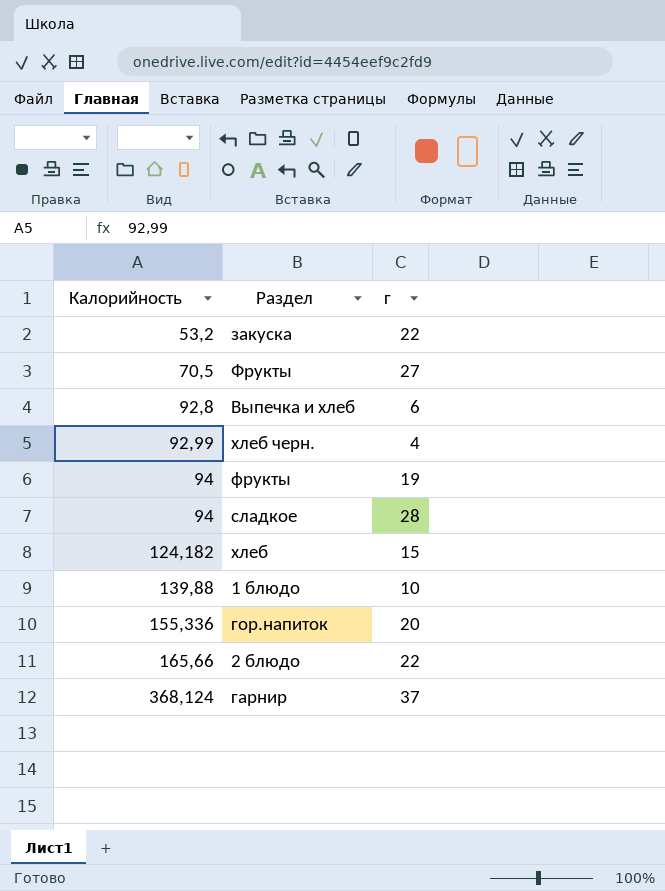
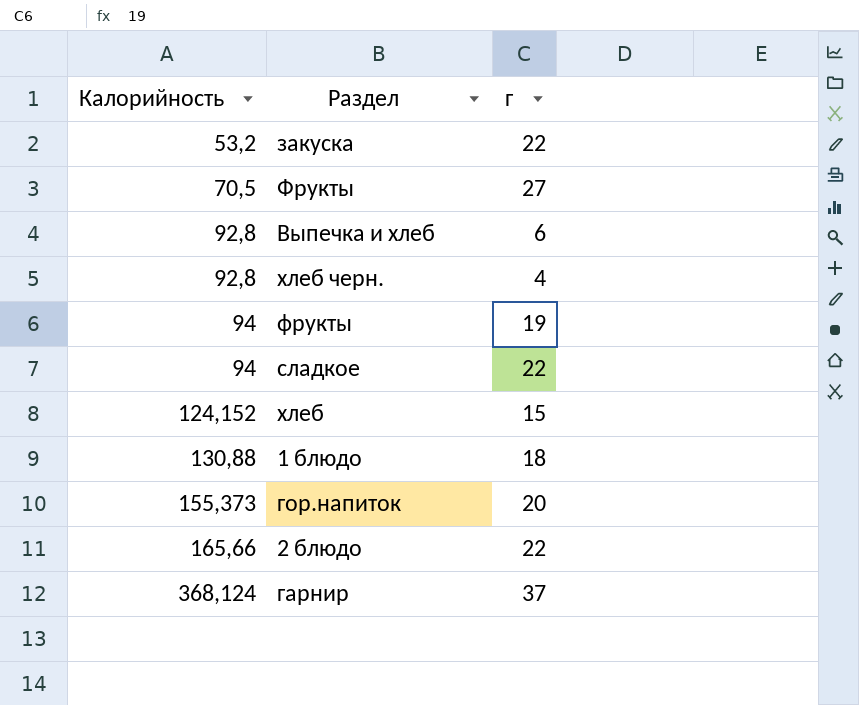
хлеб черн. | Калорийность: 92,99 -> 92,8
сладкое | г: 28 -> 22
хлеб | Калорийность: 124,182 -> 124,152
1 блюдо | Калорийность: 139,88 -> 130,88
1 блюдо | г: 10 -> 18
гор.напиток | Калорийность: 155,336 -> 155,373

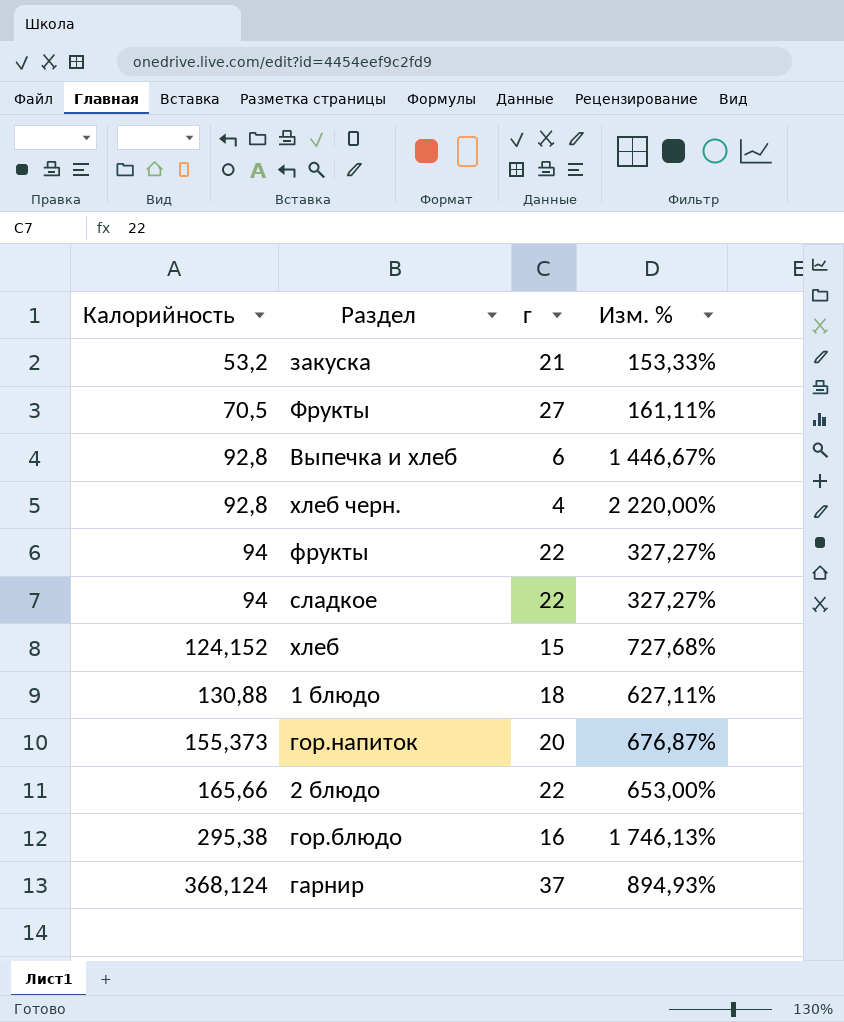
column Изм. % | formula: none -> ([Калорийность] - [г]) / [г]
закуска | г: 22 -> 21
фрукты | г: 19 -> 22
row гор.блюдо: none -> 295,38 | 16 | 1 746,13%

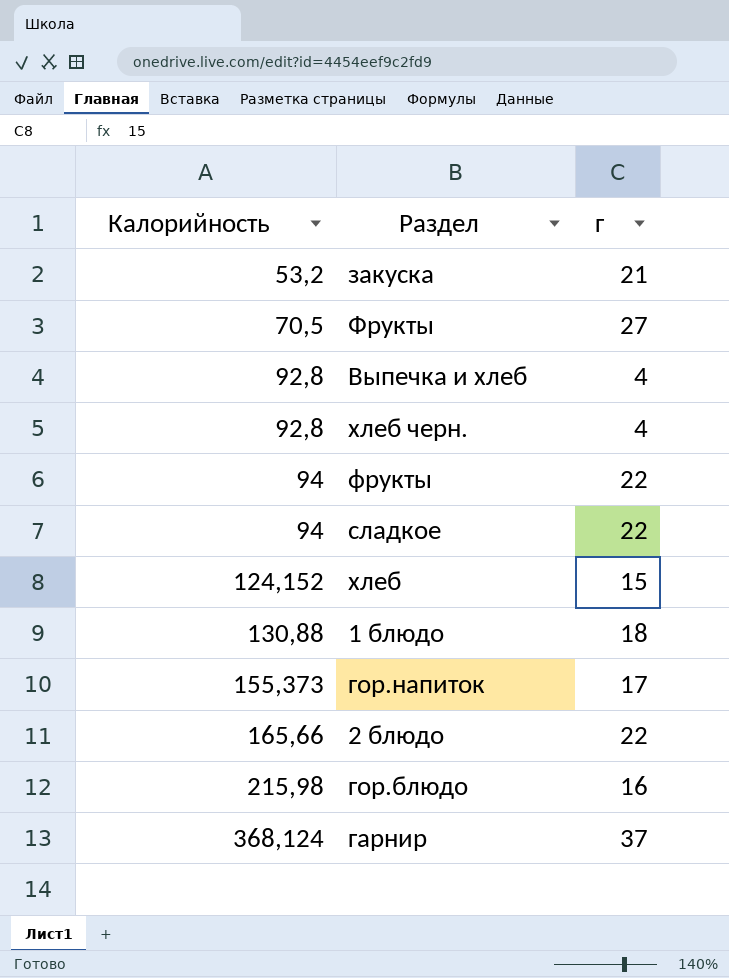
column Изм. % | formula: ([Калорийность] - [г]) / [г] -> none
Выпечка и хлеб | г: 6 -> 4
гор.напиток | г: 20 -> 17
гор.блюдо | Калорийность: 295,38 -> 215,98

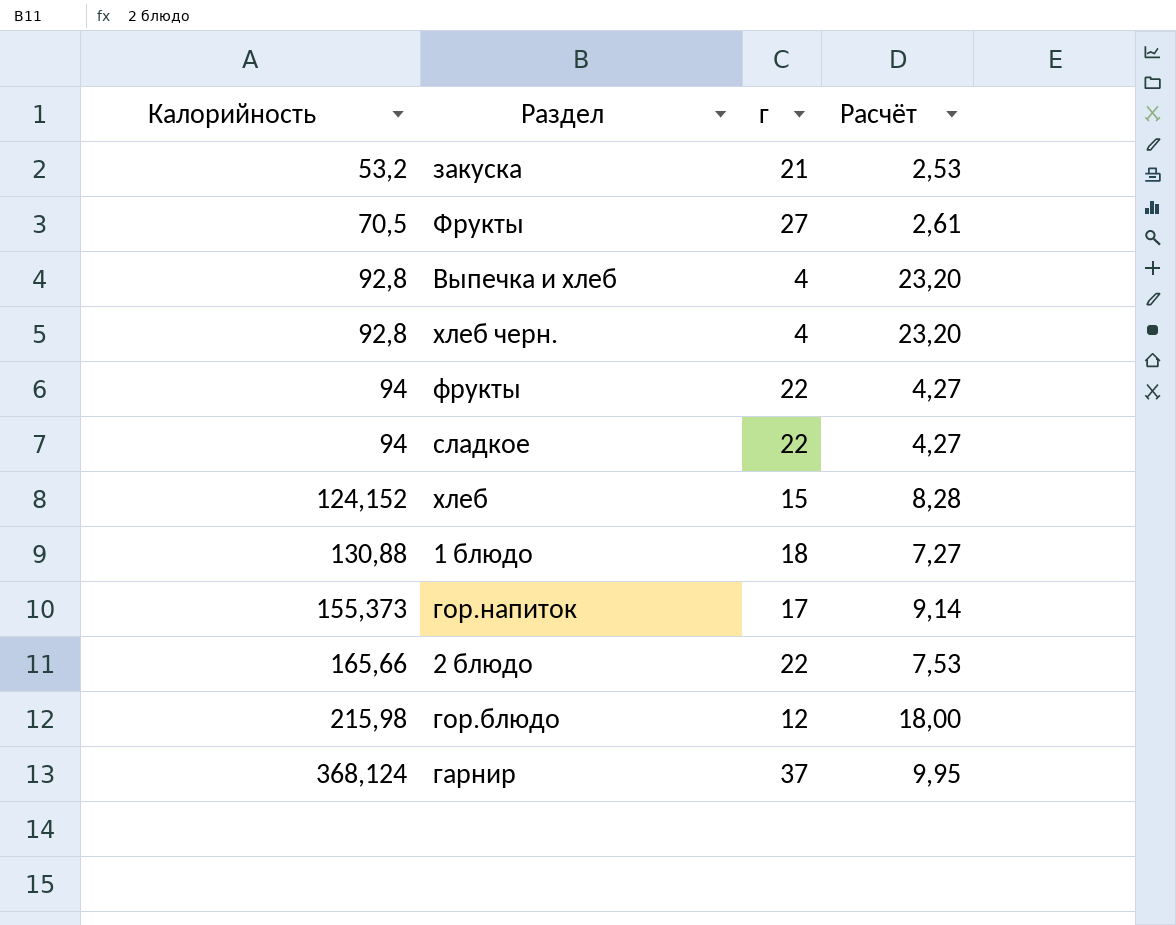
column Расчёт | formula: none -> [Калорийность] / [г]
гор.блюдо | г: 16 -> 12

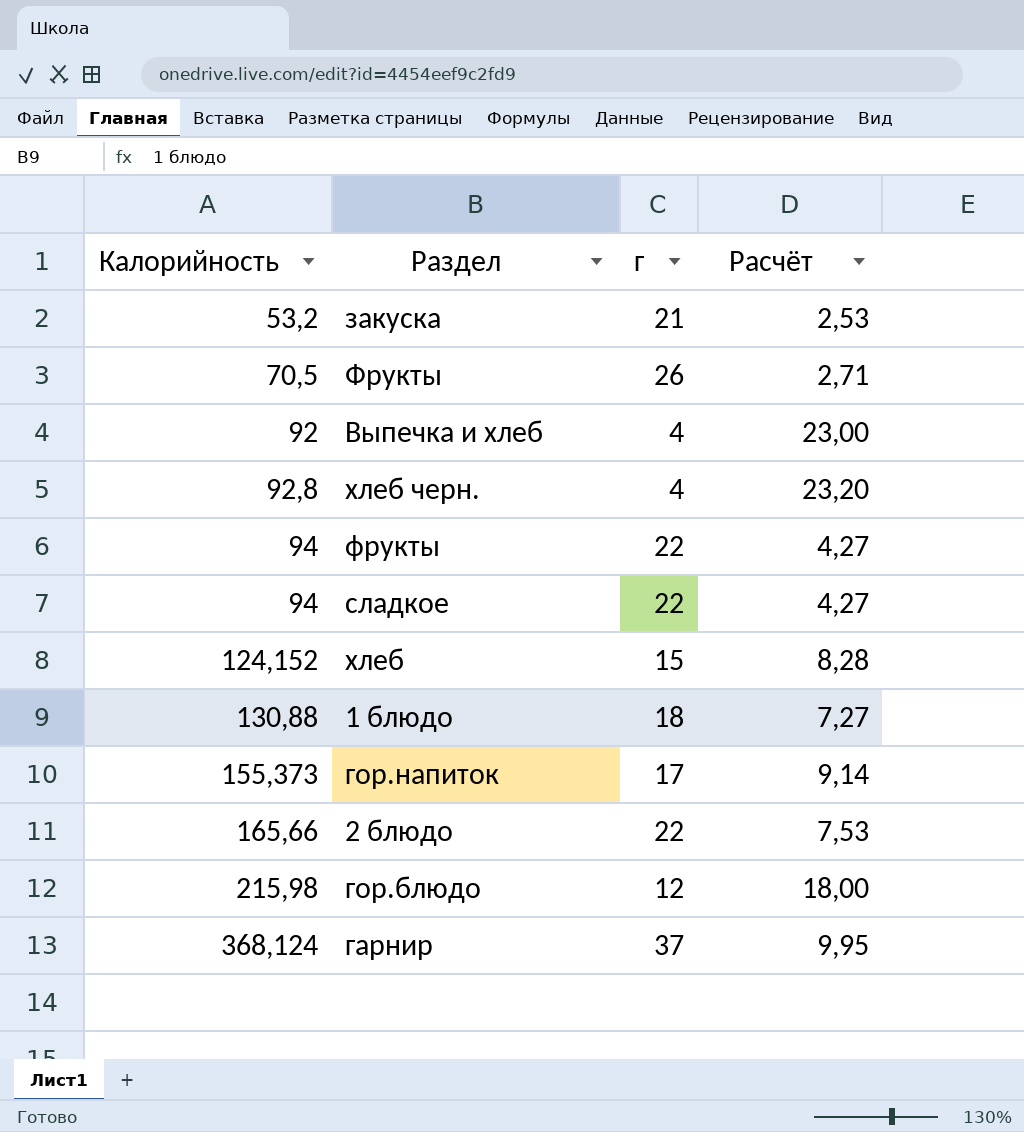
Фрукты | г: 27 -> 26
Фрукты | Расчёт: 2,61 -> 2,71
Выпечка и хлеб | Калорийность: 92,8 -> 92
Выпечка и хлеб | Расчёт: 23,20 -> 23,00

